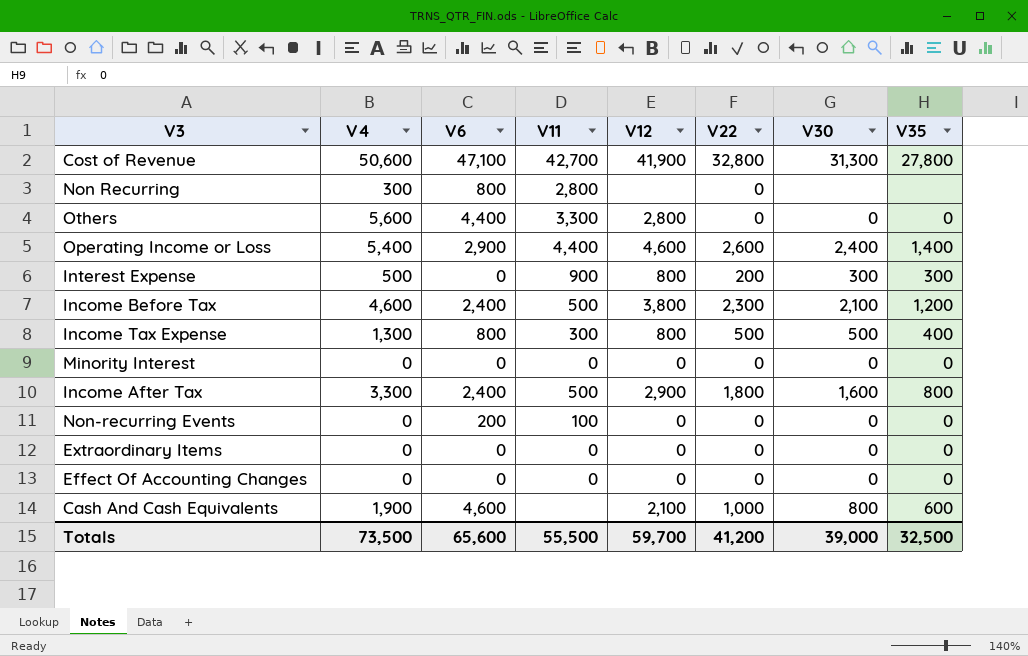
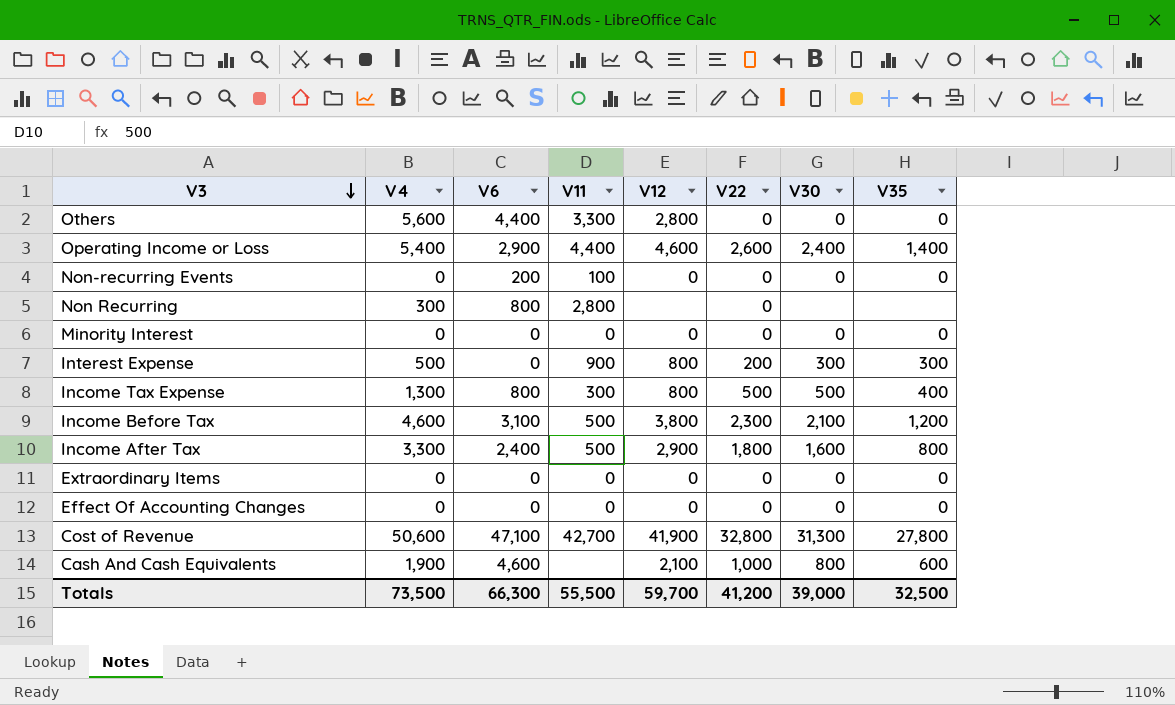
row order: none -> V3 descending
Income Before Tax | V6: 2,400 -> 3,100
Totals | V6: 65,600 -> 66,300

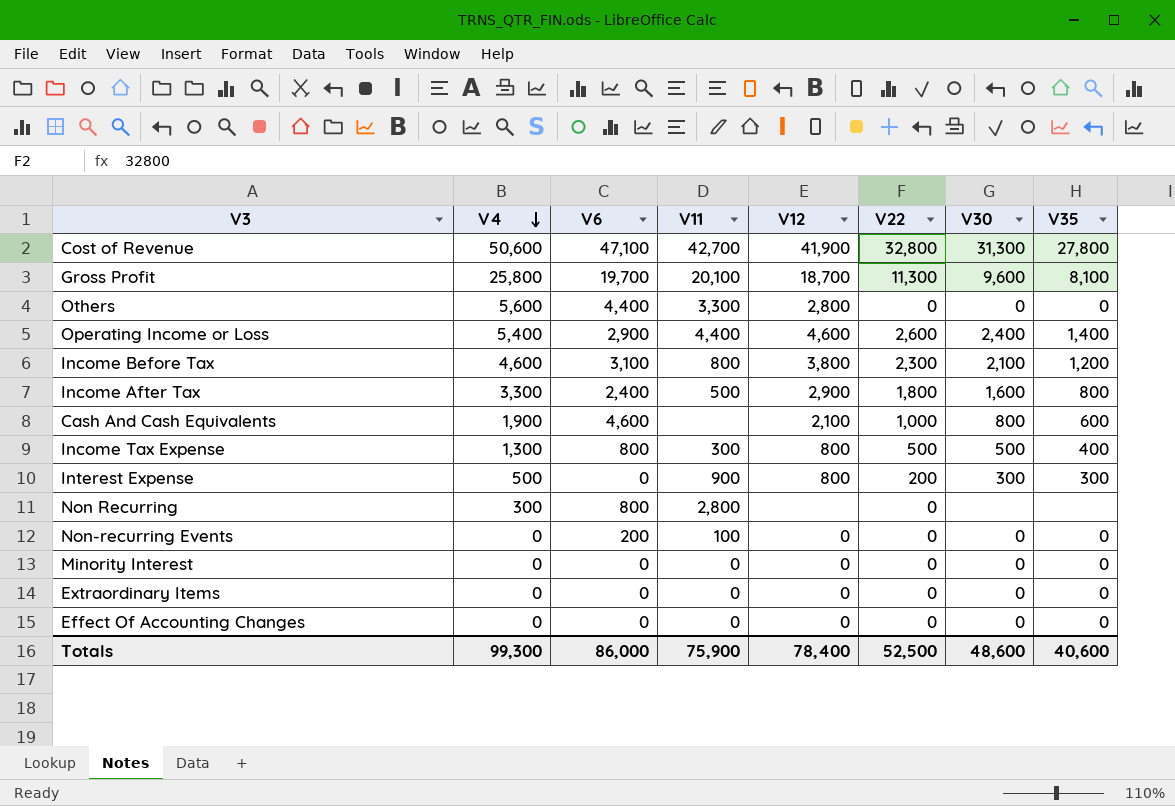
row order: V3 descending -> V4 descending
row Gross Profit: none -> 25,800 | 19,700 | 20,100 | 18,700 | 11,300 | 9,600 | 8,100
Income Before Tax | V11: 500 -> 800
Totals | V4: 73,500 -> 99,300
Totals | V6: 66,300 -> 86,000
Totals | V11: 55,500 -> 75,900
Totals | V12: 59,700 -> 78,400
Totals | V22: 41,200 -> 52,500
Totals | V30: 39,000 -> 48,600
Totals | V35: 32,500 -> 40,600

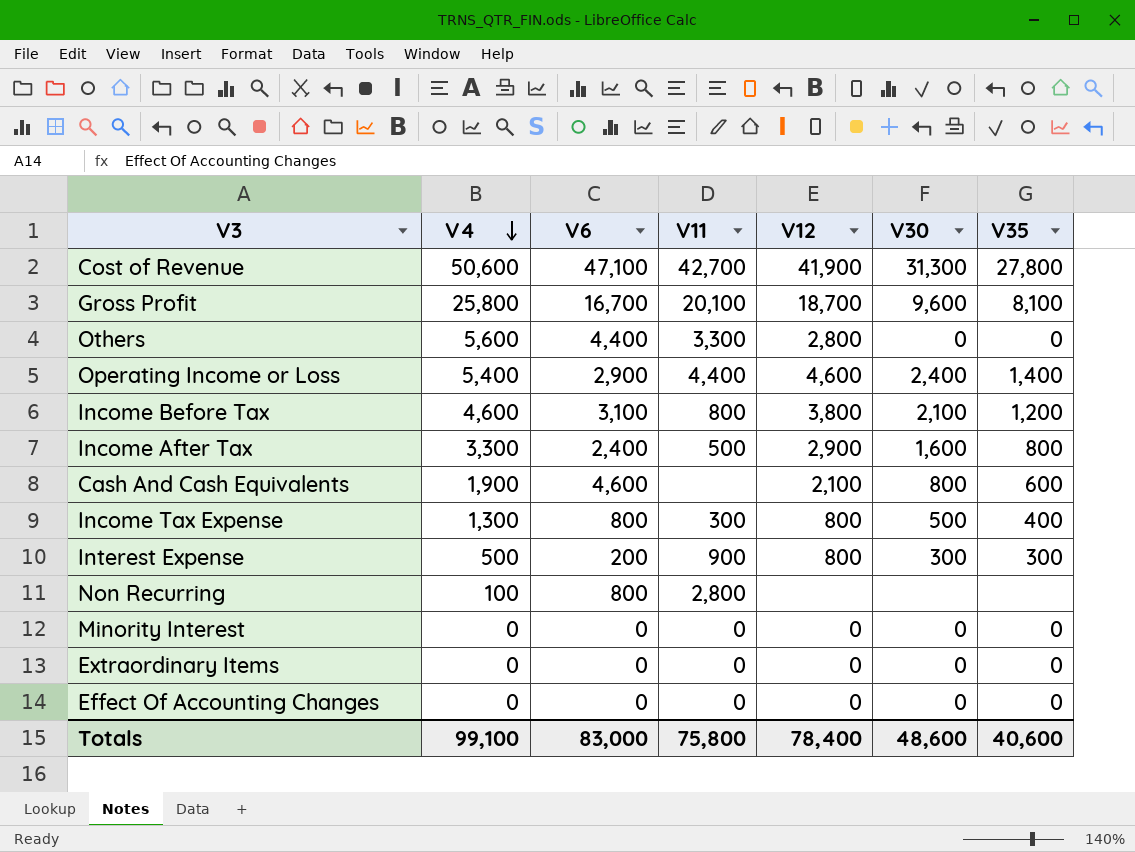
column V22 | position: 6 -> none
row Non-recurring Events: 0 | 200 | 100 | 0 | 0 | 0 | 0 -> none
Gross Profit | V6: 19,700 -> 16,700
Interest Expense | V6: 0 -> 200
Non Recurring | V4: 300 -> 100
Totals | V4: 99,300 -> 99,100
Totals | V6: 86,000 -> 83,000
Totals | V11: 75,900 -> 75,800

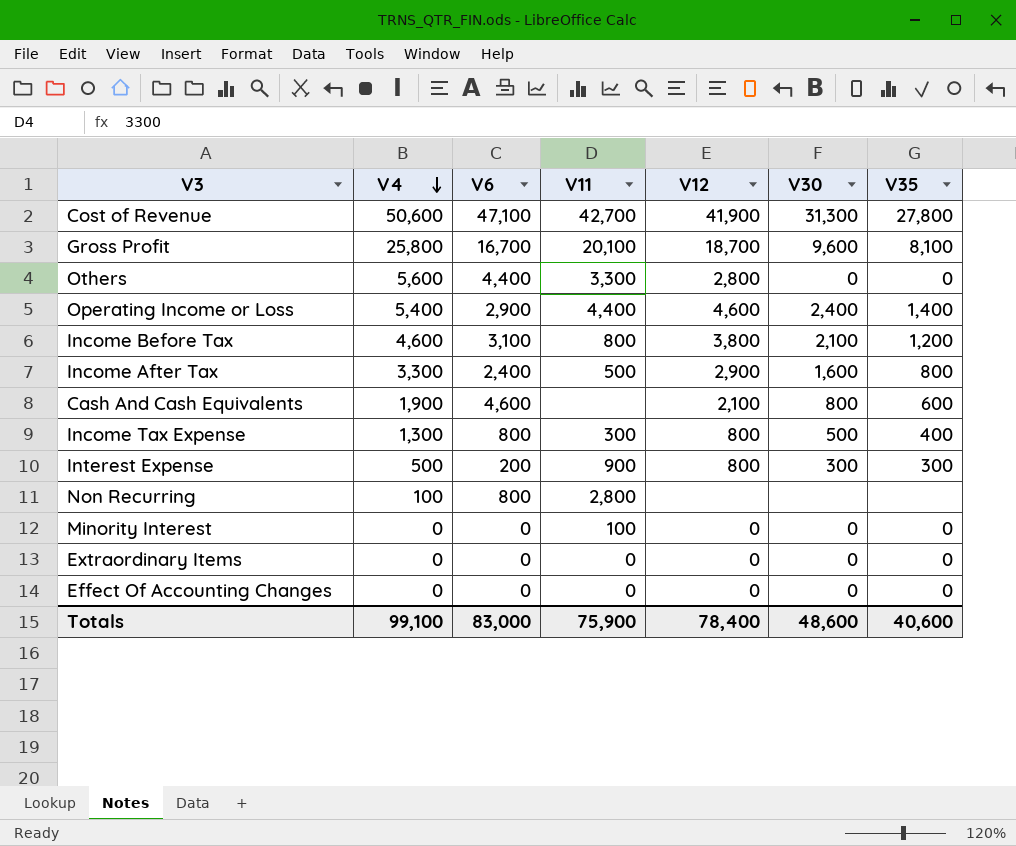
Minority Interest | V11: 0 -> 100
Totals | V11: 75,800 -> 75,900

